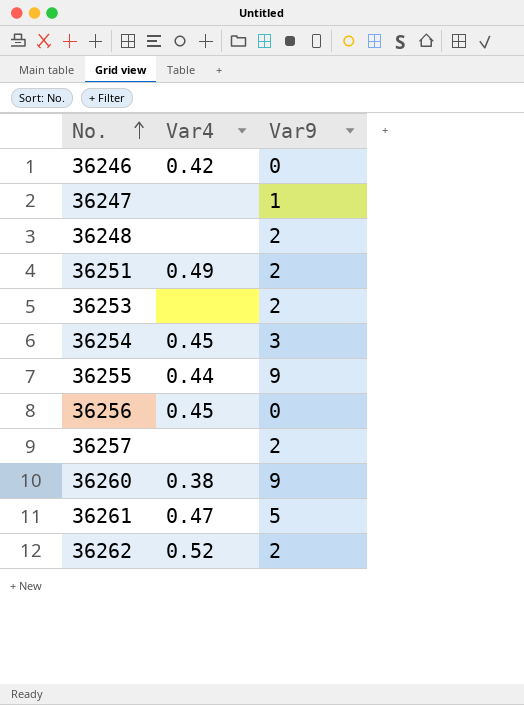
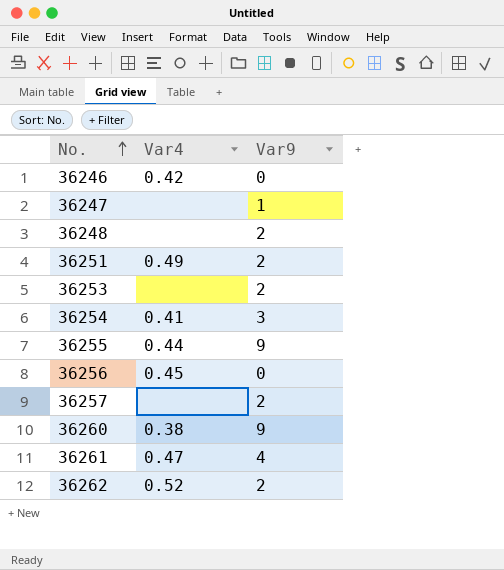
36254 | Var4: 0.45 -> 0.41
36261 | Var9: 5 -> 4

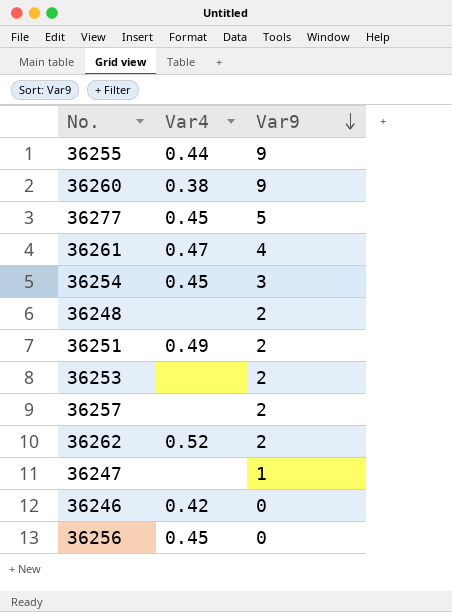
row order: No. ascending -> Var9 descending
row 36277: none -> 0.45 | 5
36254 | Var4: 0.41 -> 0.45

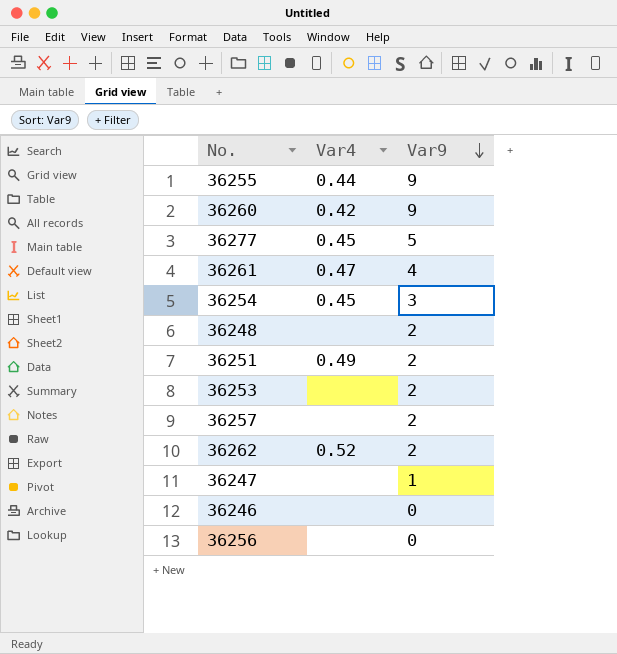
36260 | Var4: 0.38 -> 0.42
36246 | Var4: 0.42 -> none
36256 | Var4: 0.45 -> none

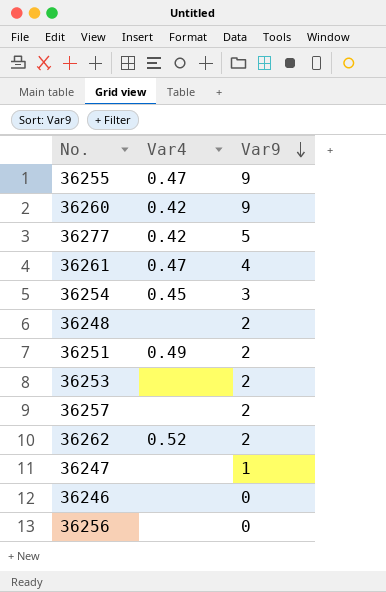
36255 | Var4: 0.44 -> 0.47
36277 | Var4: 0.45 -> 0.42

